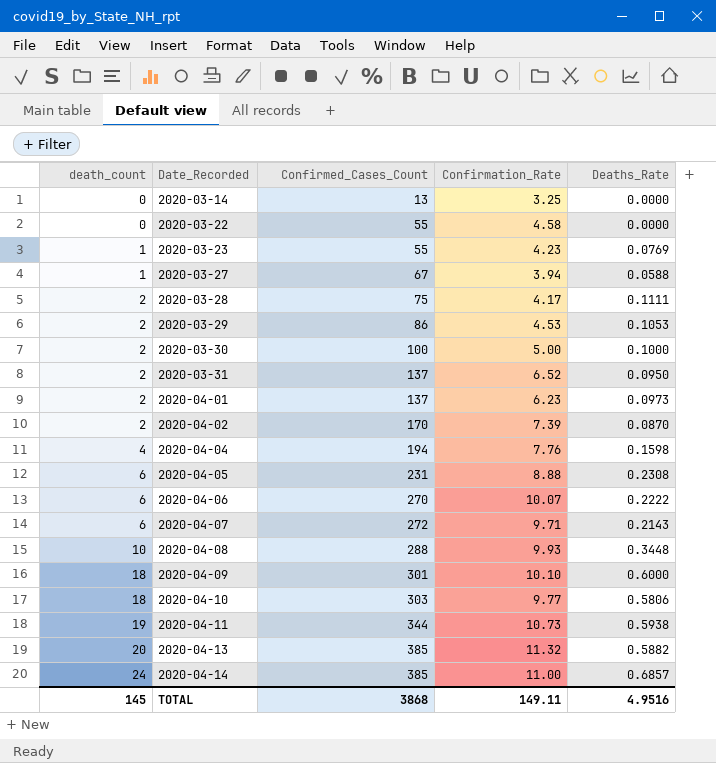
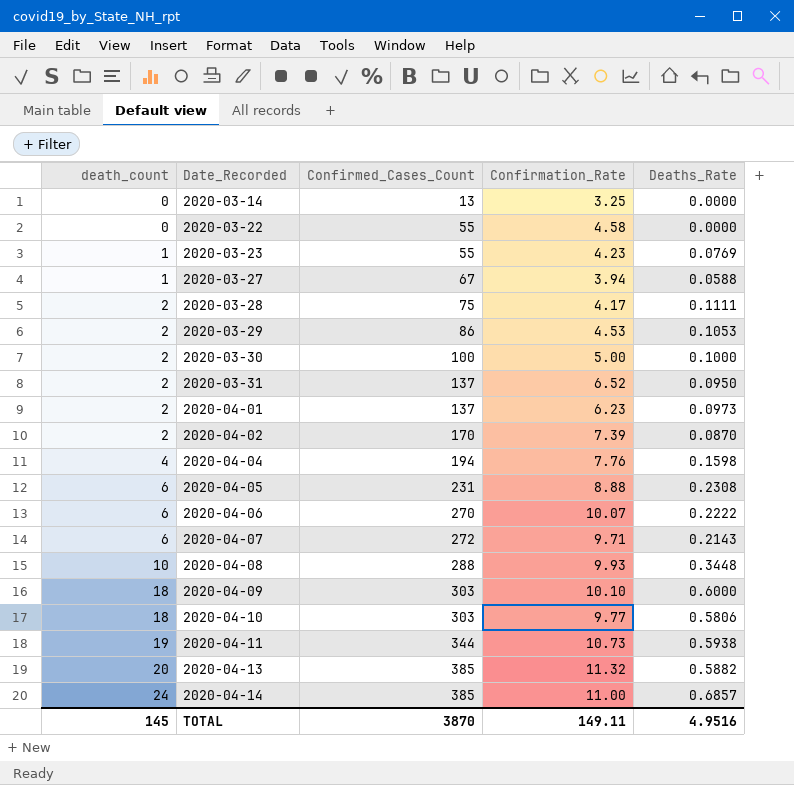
2020-04-09 | Confirmed_Cases_Count: 301 -> 303
TOTAL | Confirmed_Cases_Count: 3868 -> 3870

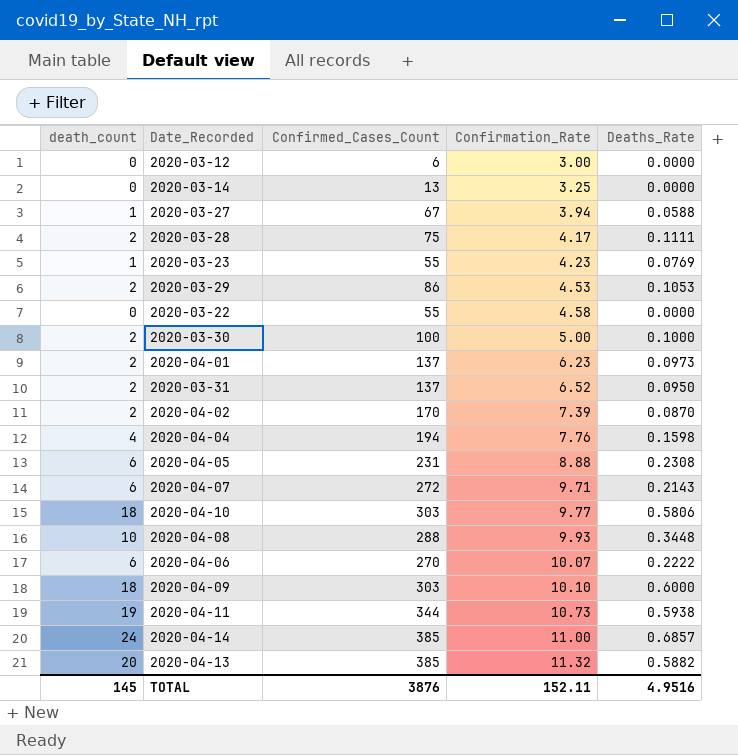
row order: death_count ascending -> Confirmation_Rate ascending
row 2020-03-12: none -> 0 | 6 | 3.00 | 0.0000
TOTAL | Confirmed_Cases_Count: 3870 -> 3876
TOTAL | Confirmation_Rate: 149.11 -> 152.11

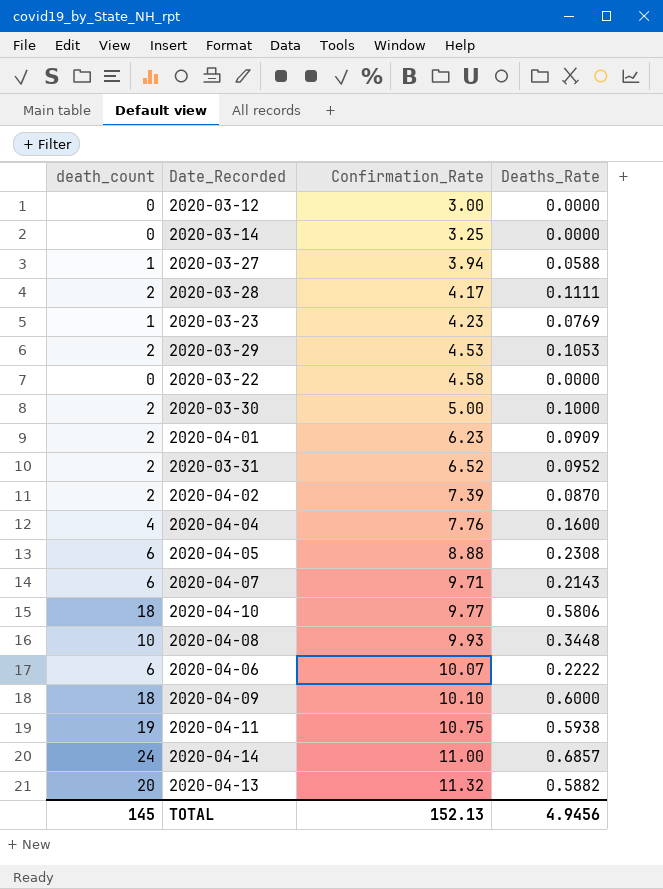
column Confirmed_Cases_Count | position: 3 -> none
2020-04-01 | Deaths_Rate: 0.0973 -> 0.0909
2020-03-31 | Deaths_Rate: 0.0950 -> 0.0952
2020-04-04 | Deaths_Rate: 0.1598 -> 0.1600
2020-04-11 | Confirmation_Rate: 10.73 -> 10.75
TOTAL | Confirmation_Rate: 152.11 -> 152.13
TOTAL | Deaths_Rate: 4.9516 -> 4.9456

